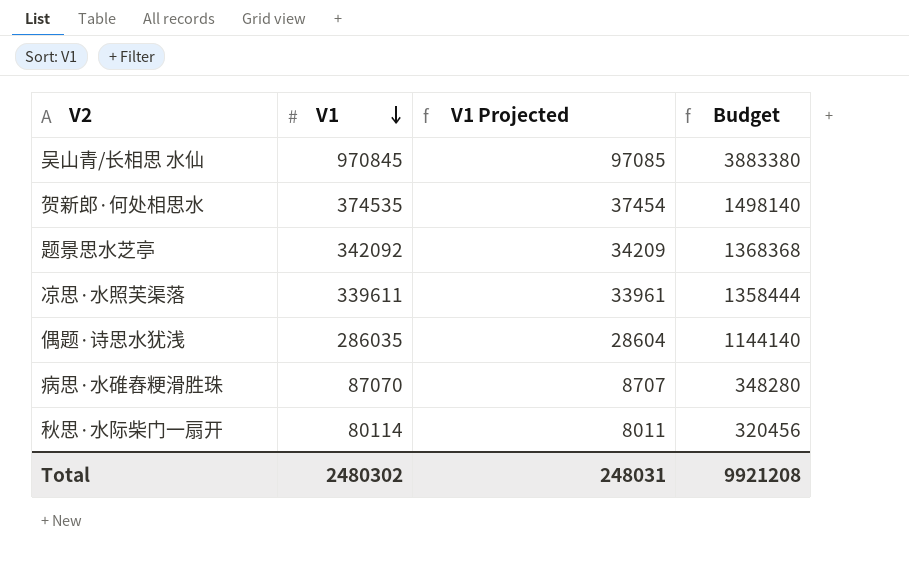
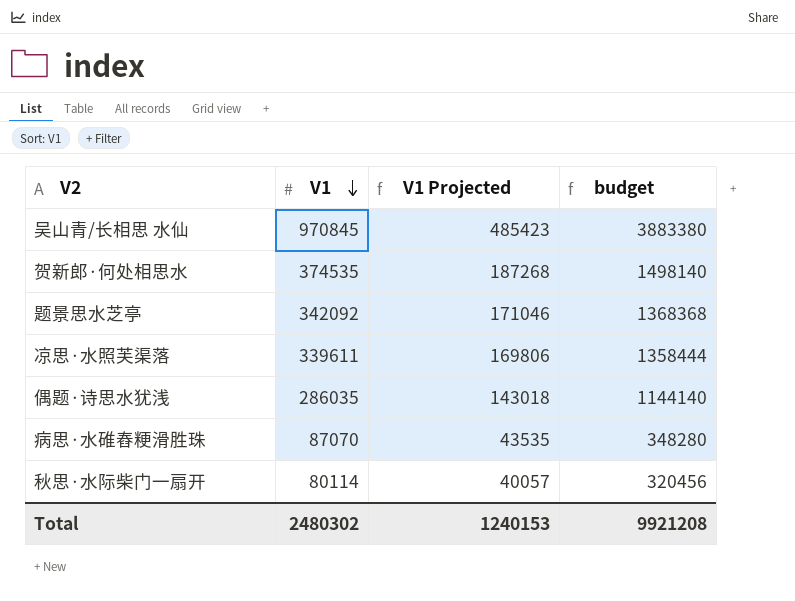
column V1 Projected | formula: [V1] * 0.1 -> [V1] * 0.5
column name: Budget -> budget
Total | V1 Projected: 248031 -> 1240153

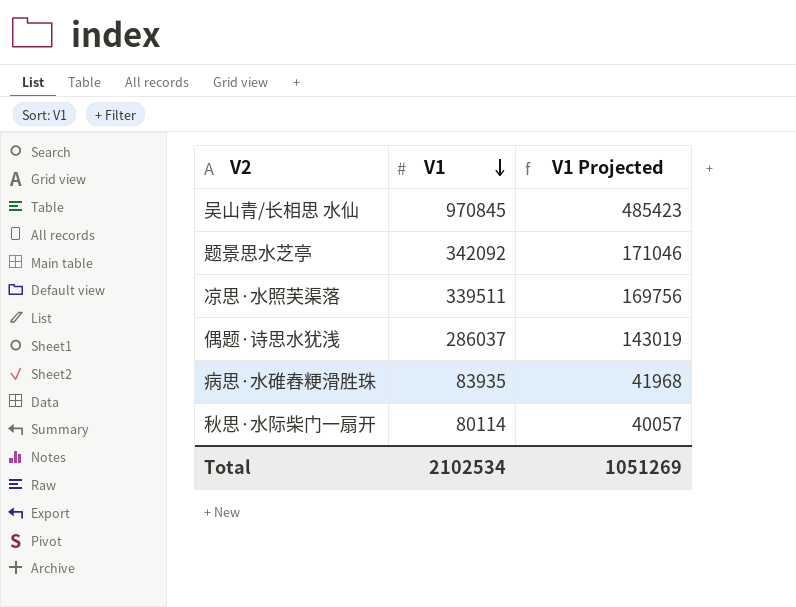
column budget | formula: [V1] * 4 -> none
row 贺新郎·何处相思水: 374535 | 187268 | 1498140 -> none
凉思·水照芙渠落 | V1: 339611 -> 339511
凉思·水照芙渠落 | V1 Projected: 169806 -> 169756
偶题·诗思水犹浅 | V1: 286035 -> 286037
偶题·诗思水犹浅 | V1 Projected: 143018 -> 143019
病思·水碓舂粳滑胜珠 | V1: 87070 -> 83935
病思·水碓舂粳滑胜珠 | V1 Projected: 43535 -> 41968
Total | V1: 2480302 -> 2102534
Total | V1 Projected: 1240153 -> 1051269

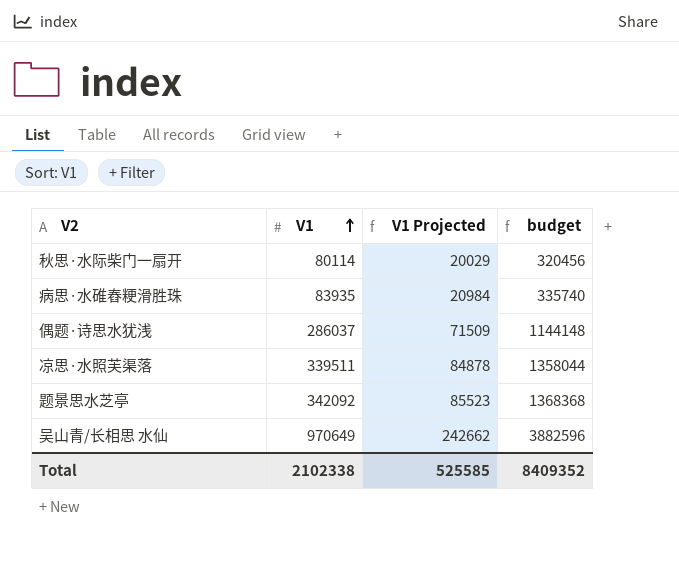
row order: V1 descending -> V1 ascending
column V1 Projected | formula: [V1] * 0.5 -> [V1] * 0.25
column budget | formula: none -> [V1] * 4
吴山青/长相思 水仙 | V1: 970845 -> 970649
Total | V1: 2102534 -> 2102338
Total | V1 Projected: 1051269 -> 525585

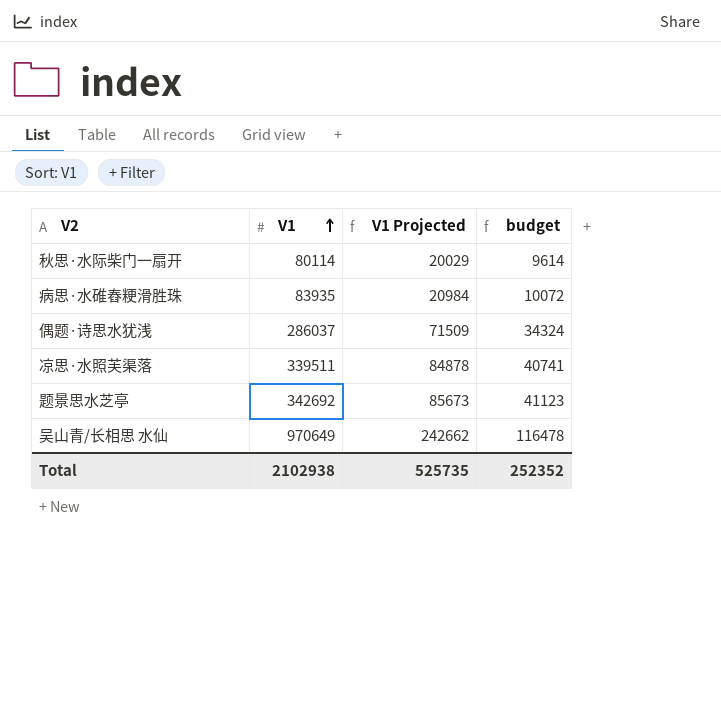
column budget | formula: [V1] * 4 -> [V1] * 0.12
题景思水芝亭 | V1: 342092 -> 342692
题景思水芝亭 | V1 Projected: 85523 -> 85673
Total | V1: 2102338 -> 2102938
Total | V1 Projected: 525585 -> 525735
Total | budget: 8409352 -> 252352

